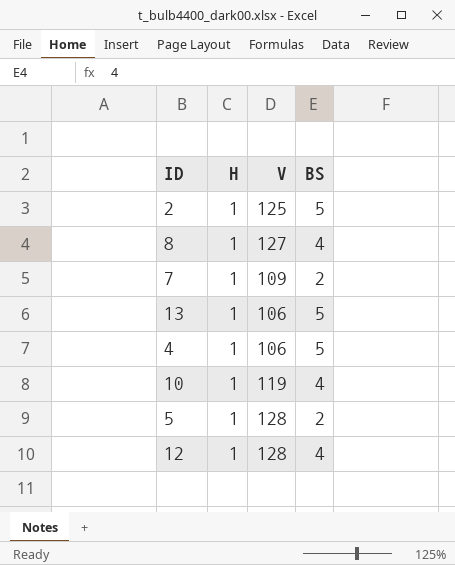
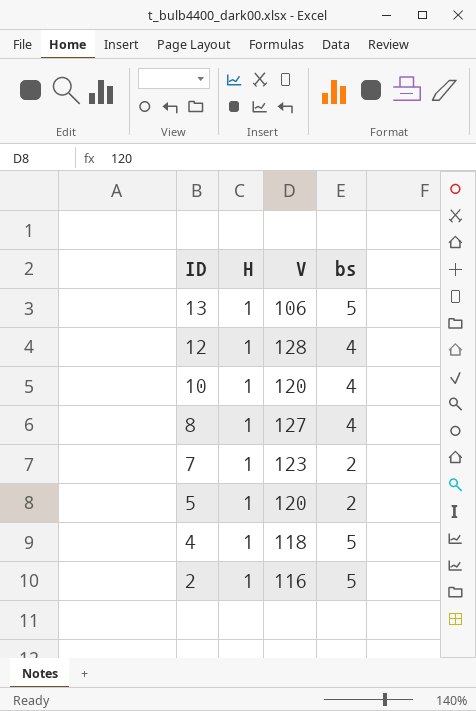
row order: none -> ID descending
column name: BS -> bs
10 | V: 119 -> 120
7 | V: 109 -> 123
5 | V: 128 -> 120
4 | V: 106 -> 118
2 | V: 125 -> 116

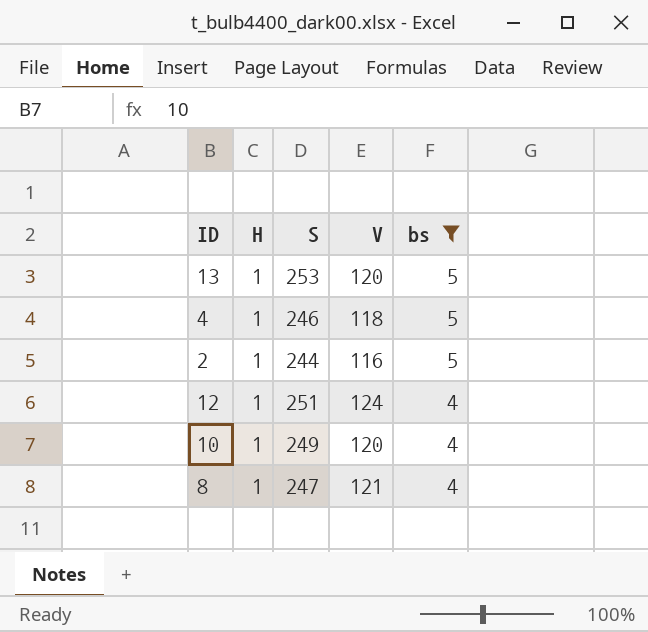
filter: none -> bs != 2
row order: ID descending -> bs descending
column S | position: none -> 3
13 | V: 106 -> 120
12 | V: 128 -> 124
8 | V: 127 -> 121

